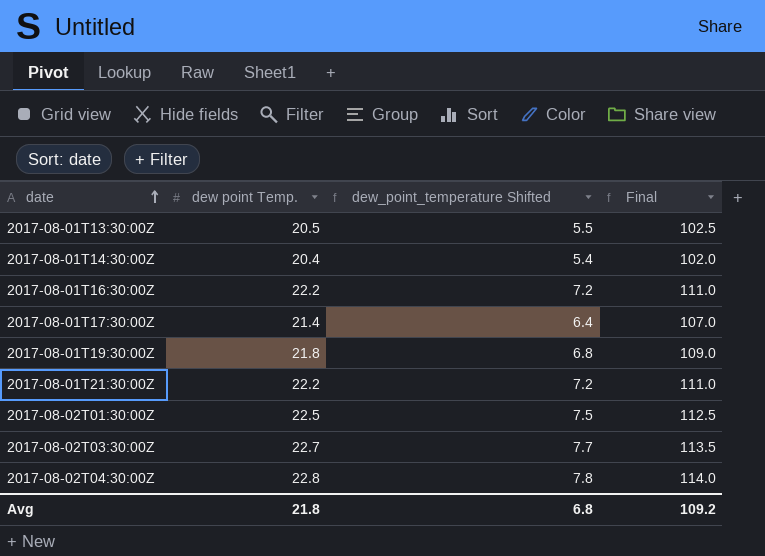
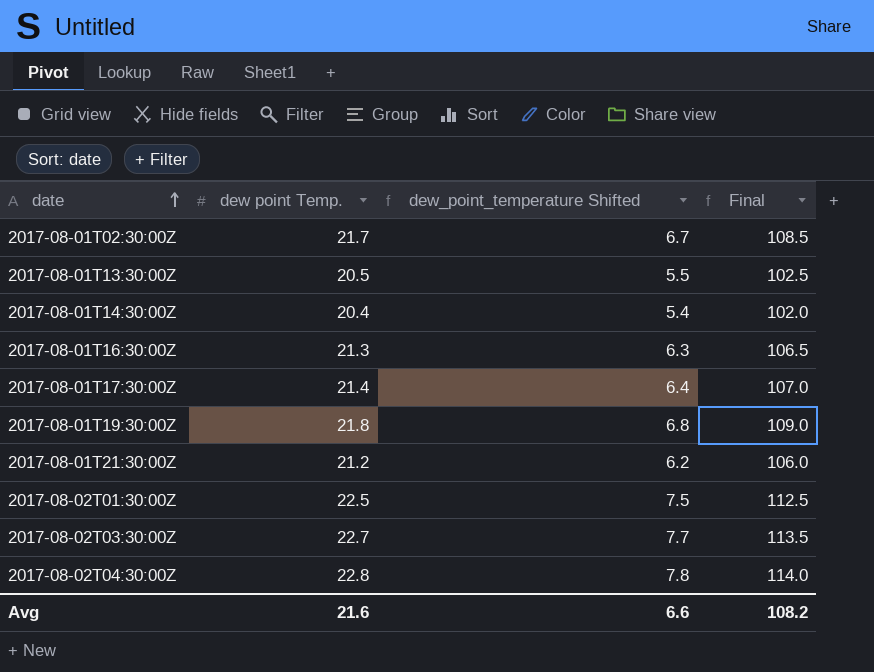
row 2017-08-01T02:30:00Z: none -> 21.7 | 6.7 | 108.5
2017-08-01T16:30:00Z | dew point Temp.: 22.2 -> 21.3
2017-08-01T16:30:00Z | dew_point_temperature Shifted: 7.2 -> 6.3
2017-08-01T16:30:00Z | Final: 111.0 -> 106.5
2017-08-01T21:30:00Z | dew point Temp.: 22.2 -> 21.2
2017-08-01T21:30:00Z | dew_point_temperature Shifted: 7.2 -> 6.2
2017-08-01T21:30:00Z | Final: 111.0 -> 106.0
Avg | dew point Temp.: 21.8 -> 21.6
Avg | dew_point_temperature Shifted: 6.8 -> 6.6
Avg | Final: 109.2 -> 108.2

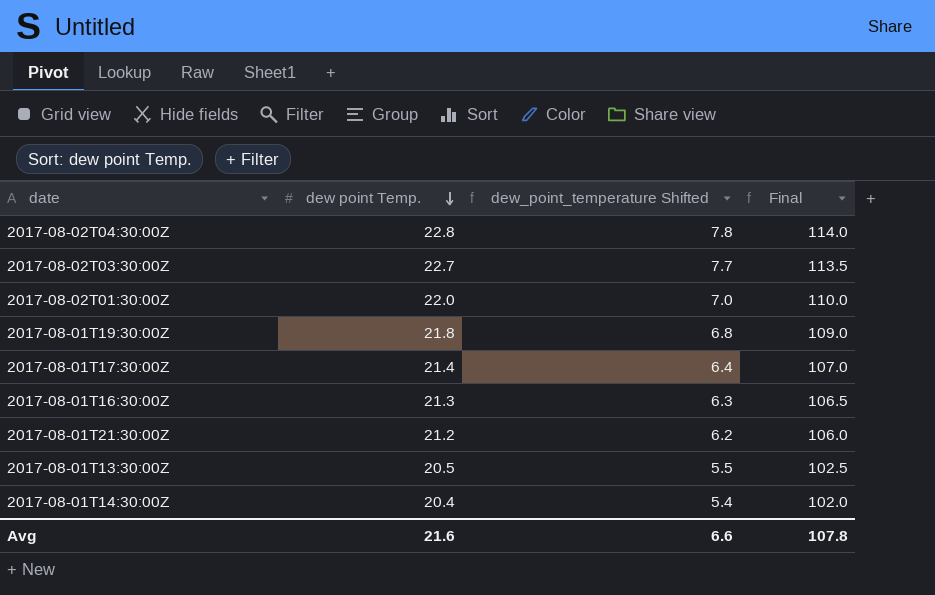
row order: date ascending -> dew point Temp. descending
row 2017-08-01T02:30:00Z: 21.7 | 6.7 | 108.5 -> none
2017-08-02T01:30:00Z | dew point Temp.: 22.5 -> 22.0
2017-08-02T01:30:00Z | dew_point_temperature Shifted: 7.5 -> 7.0
2017-08-02T01:30:00Z | Final: 112.5 -> 110.0
Avg | Final: 108.2 -> 107.8

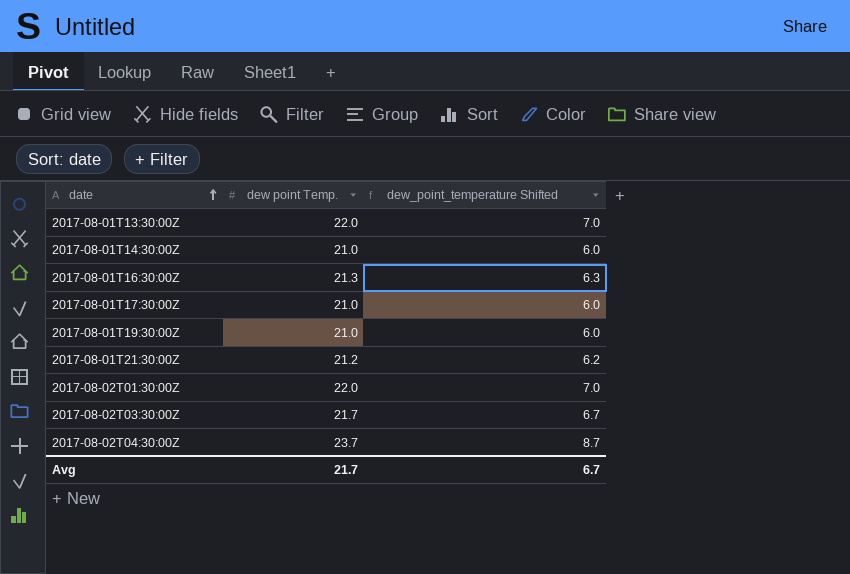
row order: dew point Temp. descending -> date ascending
column Final | formula: [dew point Temp.] * 5 -> none
2017-08-01T13:30:00Z | dew point Temp.: 20.5 -> 22.0
2017-08-01T13:30:00Z | dew_point_temperature Shifted: 5.5 -> 7.0
2017-08-01T14:30:00Z | dew point Temp.: 20.4 -> 21.0
2017-08-01T14:30:00Z | dew_point_temperature Shifted: 5.4 -> 6.0
2017-08-01T17:30:00Z | dew point Temp.: 21.4 -> 21.0
2017-08-01T17:30:00Z | dew_point_temperature Shifted: 6.4 -> 6.0
2017-08-01T19:30:00Z | dew point Temp.: 21.8 -> 21.0
2017-08-01T19:30:00Z | dew_point_temperature Shifted: 6.8 -> 6.0
2017-08-02T03:30:00Z | dew point Temp.: 22.7 -> 21.7
2017-08-02T03:30:00Z | dew_point_temperature Shifted: 7.7 -> 6.7
2017-08-02T04:30:00Z | dew point Temp.: 22.8 -> 23.7
2017-08-02T04:30:00Z | dew_point_temperature Shifted: 7.8 -> 8.7
Avg | dew point Temp.: 21.6 -> 21.7
Avg | dew_point_temperature Shifted: 6.6 -> 6.7

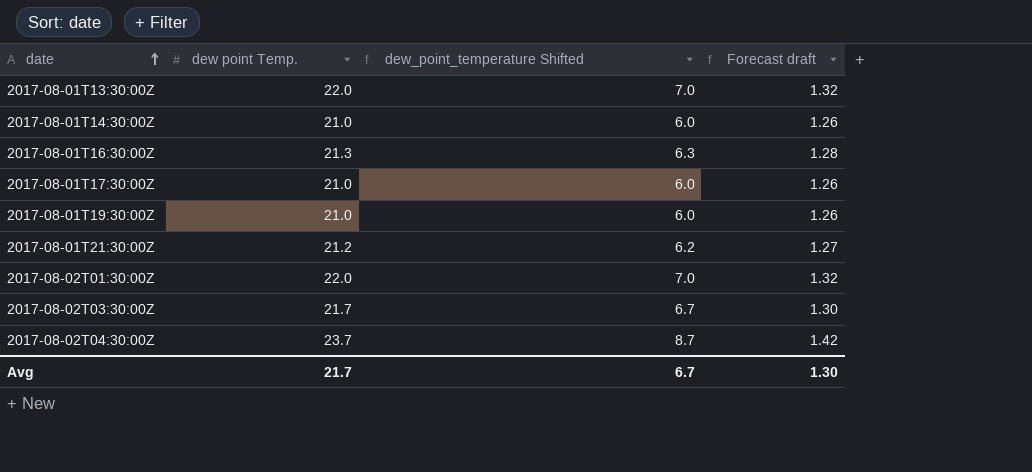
column Forecast draft | formula: none -> [dew point Temp.] * 0.06

